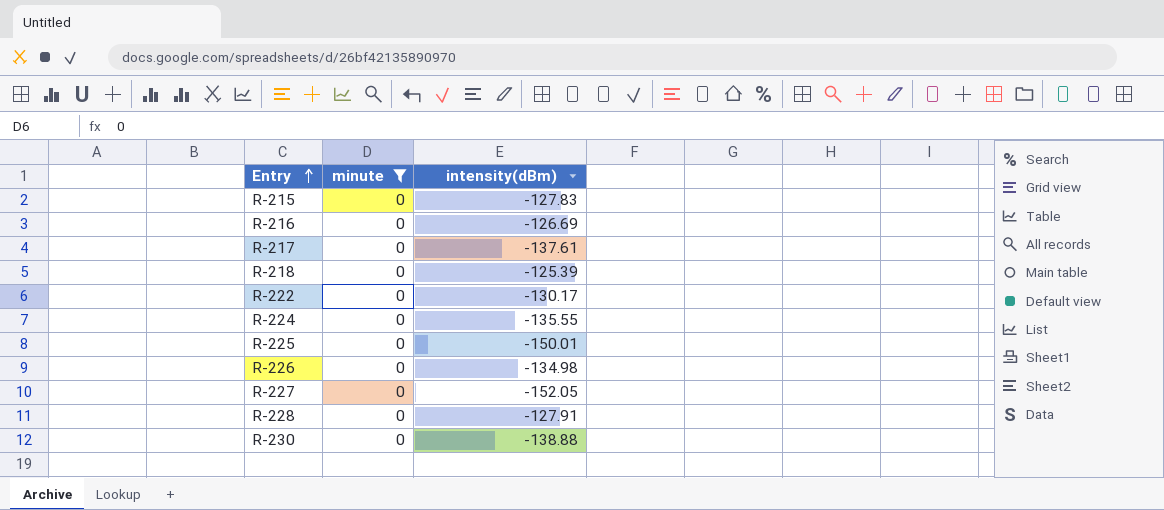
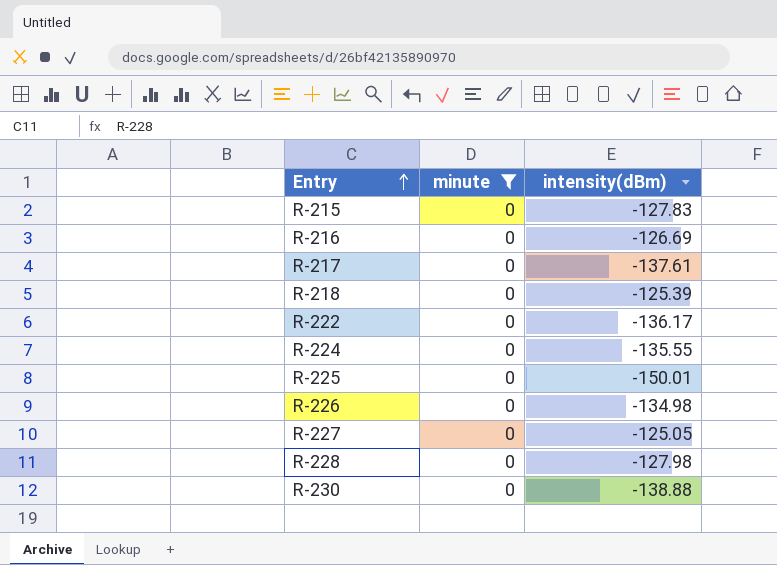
R-222 | intensity(dBm): -130.17 -> -136.17
R-227 | intensity(dBm): -152.05 -> -125.05
R-228 | intensity(dBm): -127.91 -> -127.98

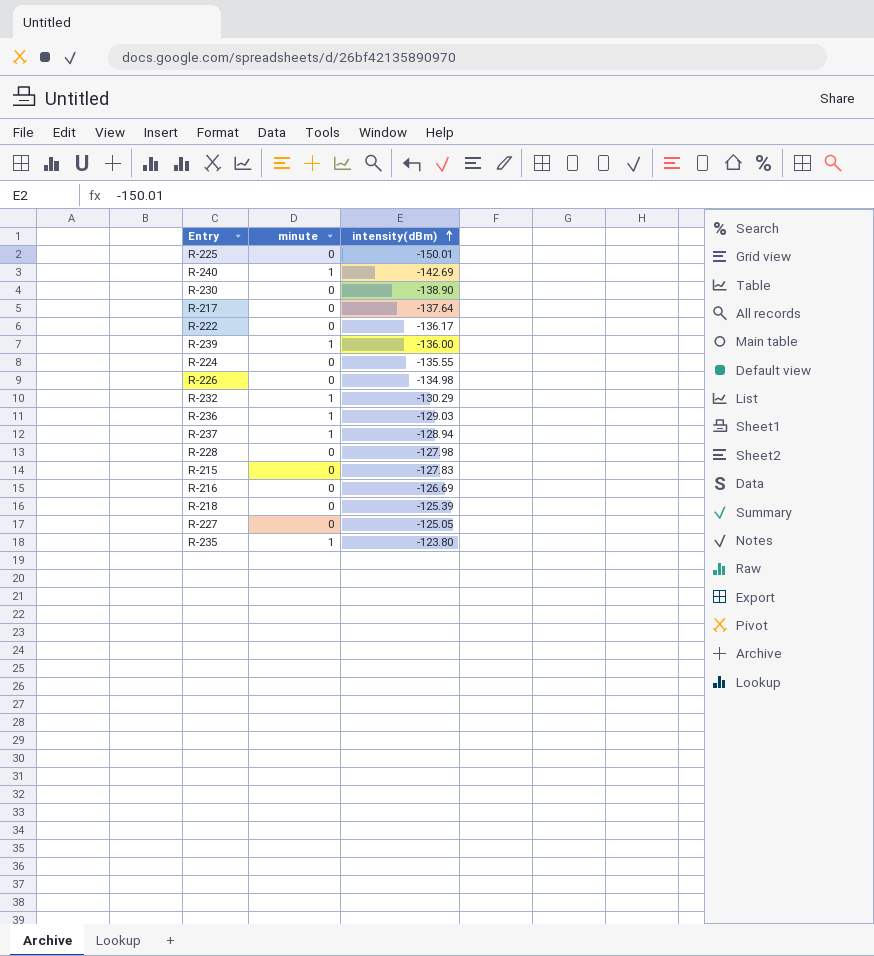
filter: minute = 0 -> none
row order: Entry ascending -> intensity(dBm) ascending
R-230 | intensity(dBm): -138.88 -> -138.90
R-217 | intensity(dBm): -137.61 -> -137.64

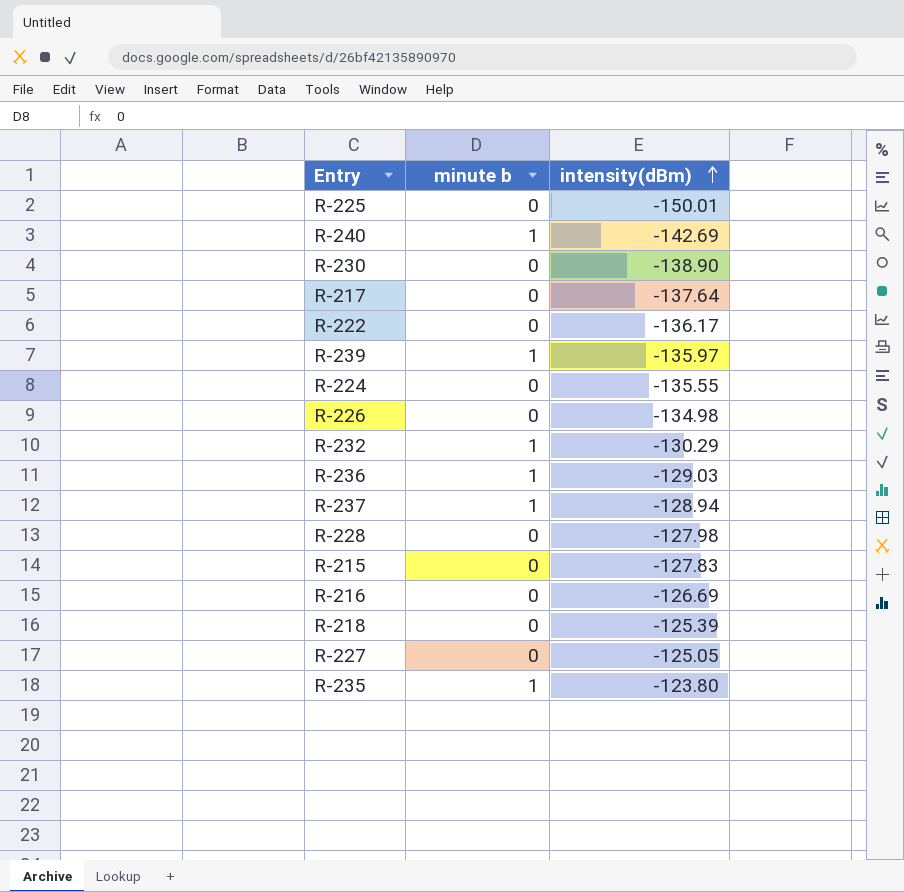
column name: minute -> minute b
R-239 | intensity(dBm): -136.00 -> -135.97

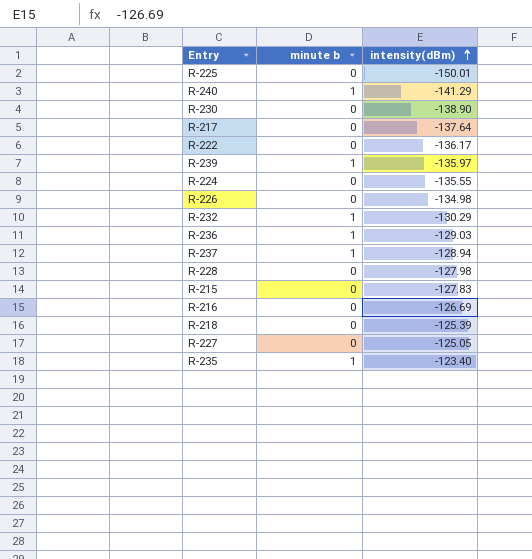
R-240 | intensity(dBm): -142.69 -> -141.29
R-235 | intensity(dBm): -123.80 -> -123.40

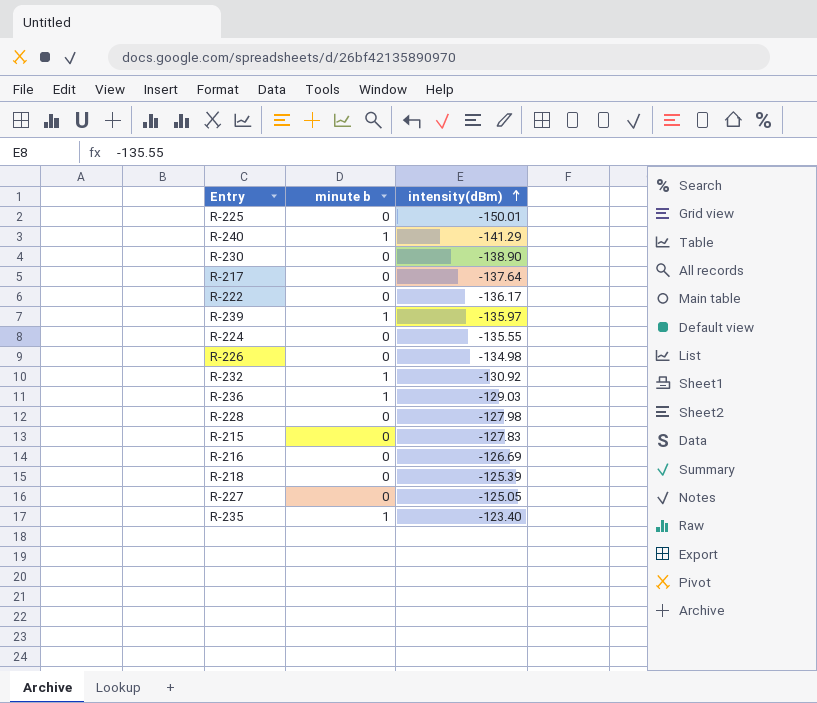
row R-237: 1 | -128.94 -> none
R-232 | intensity(dBm): -130.29 -> -130.92

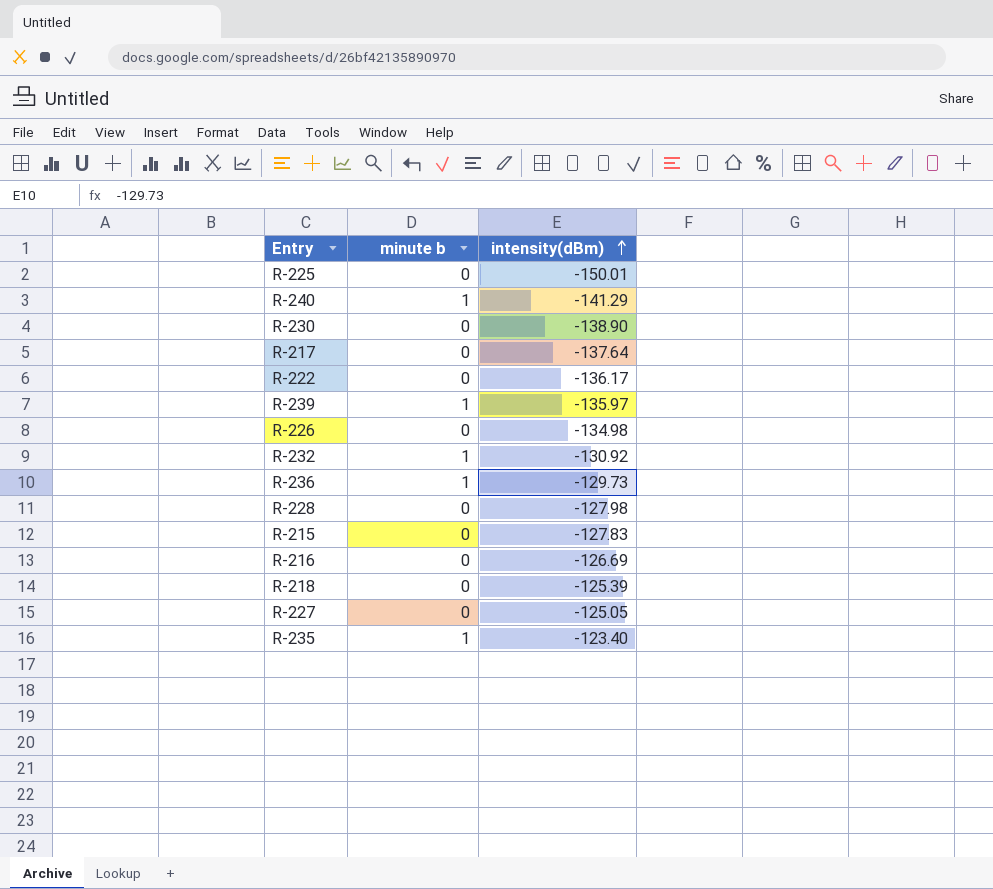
row R-224: 0 | -135.55 -> none
R-236 | intensity(dBm): -129.03 -> -129.73

